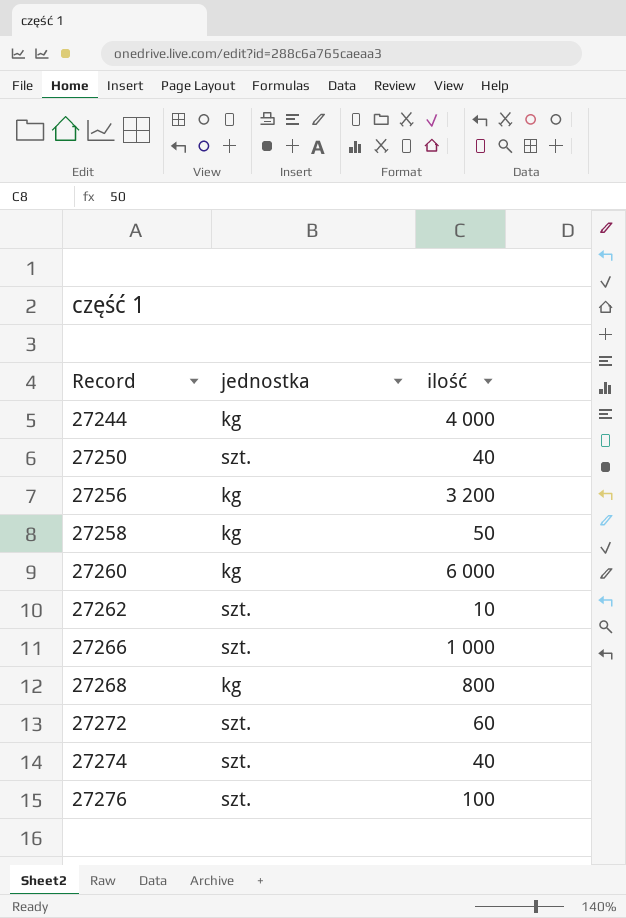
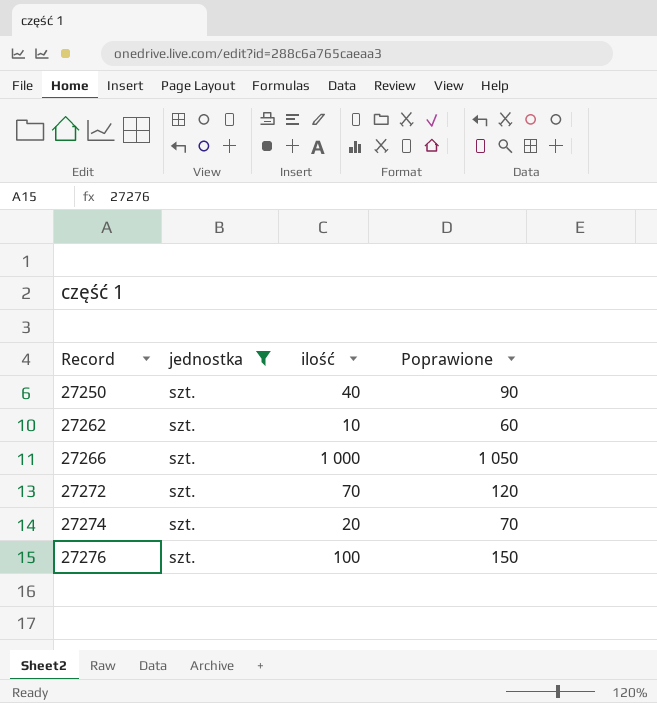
filter: none -> jednostka = szt.
column Poprawione | formula: none -> [ilość] + 50
27272 | ilość: 60 -> 70
27274 | ilość: 40 -> 20

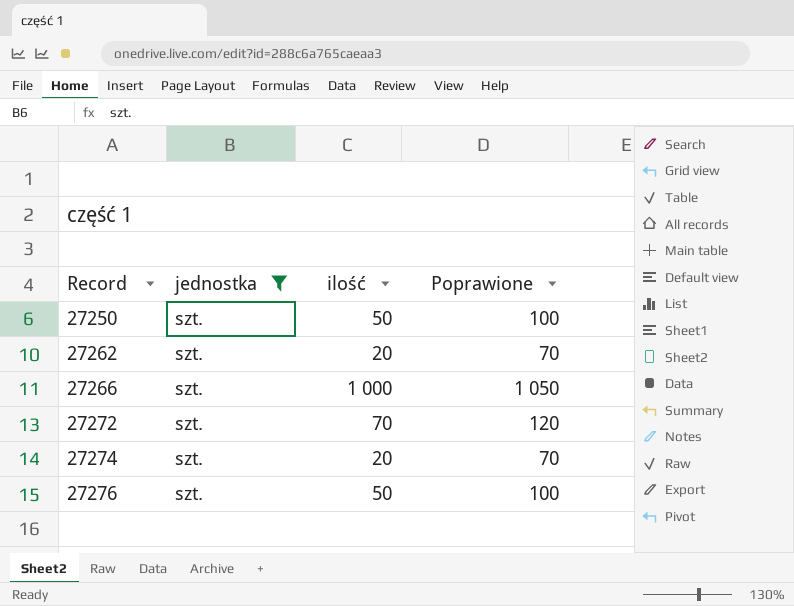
27250 | ilość: 40 -> 50
27250 | Poprawione: 90 -> 100
27262 | ilość: 10 -> 20
27262 | Poprawione: 60 -> 70
27276 | ilość: 100 -> 50
27276 | Poprawione: 150 -> 100

